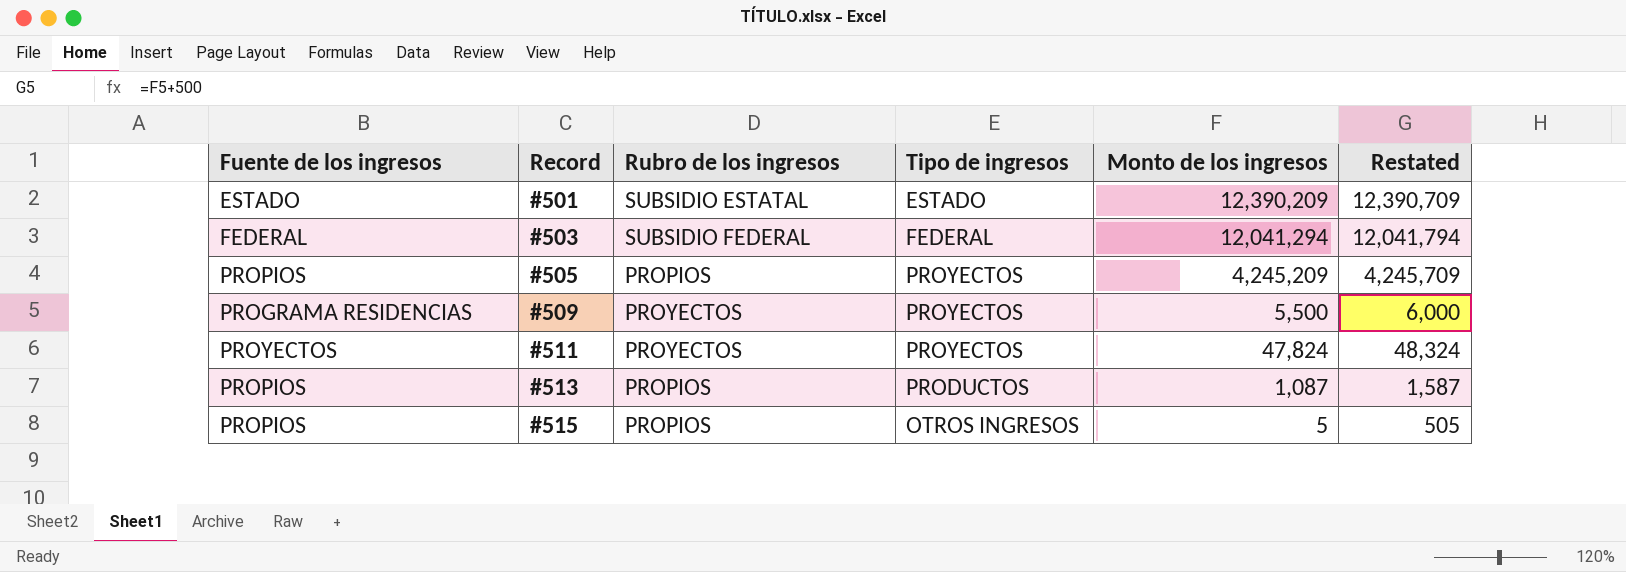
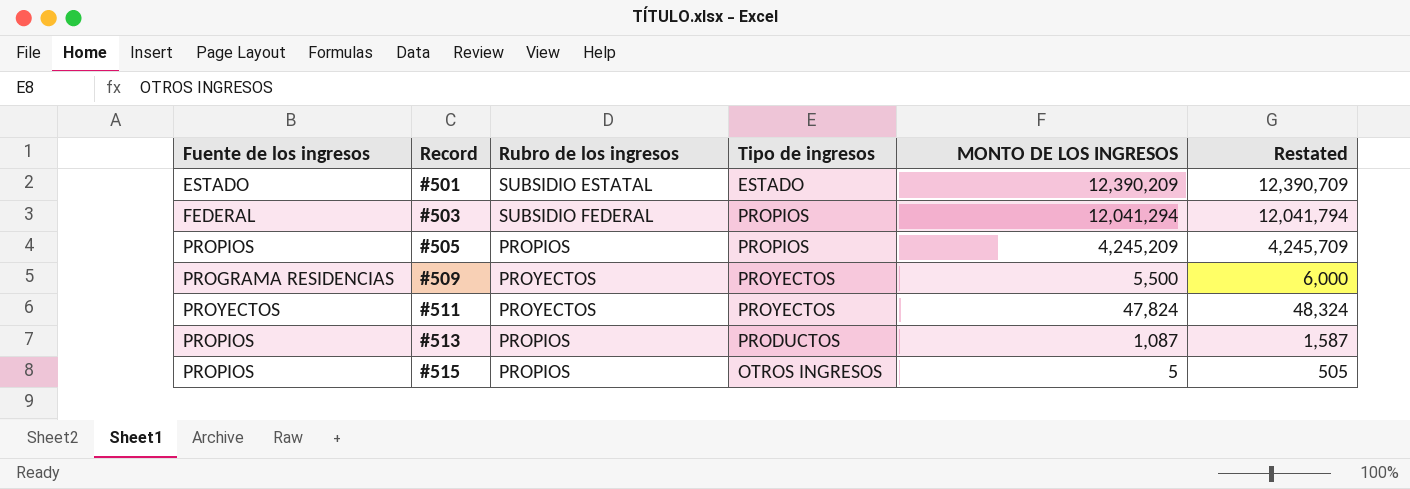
column name: Monto de los ingresos -> MONTO DE LOS INGRESOS
#503 | Tipo de ingresos: FEDERAL -> PROPIOS
#505 | Tipo de ingresos: PROYECTOS -> PROPIOS

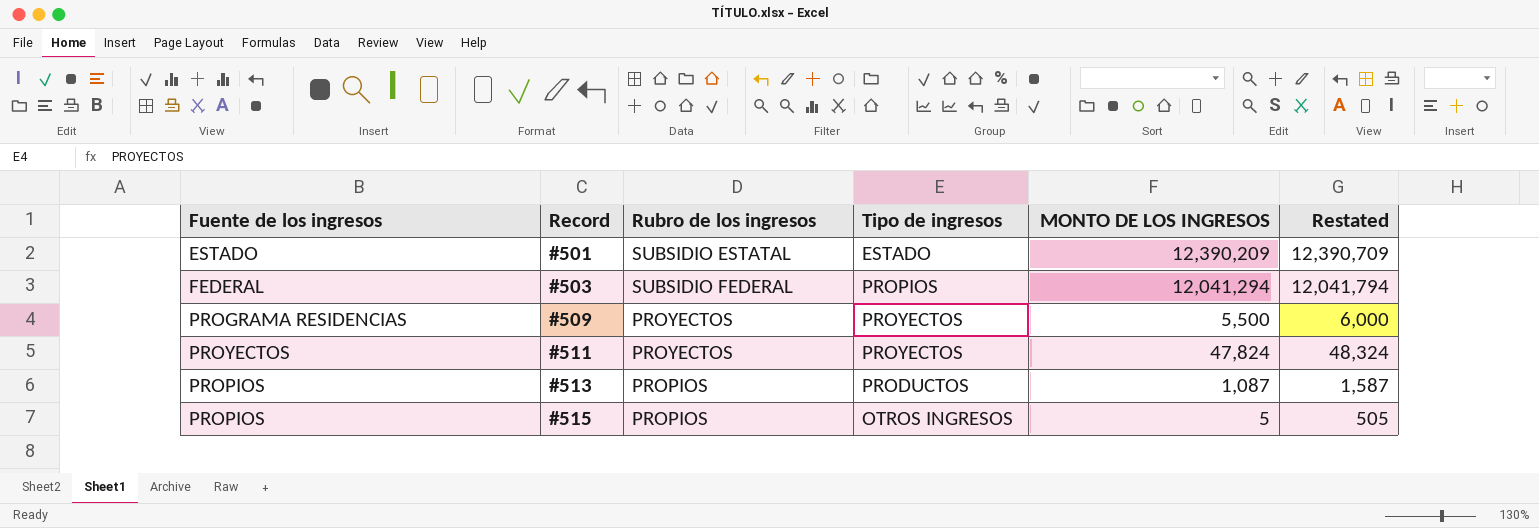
row #505: PROPIOS | PROPIOS | PROPIOS | 4,245,209 | 4,245,709 -> none

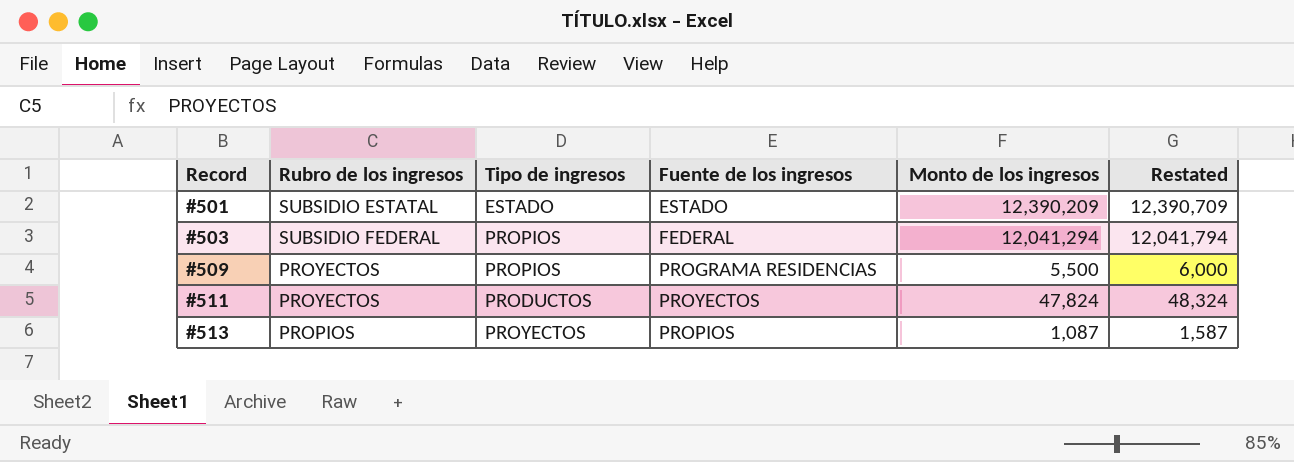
column Fuente de los ingresos | position: 1 -> 4
column name: MONTO DE LOS INGRESOS -> Monto de los ingresos
row #515: PROPIOS | PROPIOS | OTROS INGRESOS | 5 | 505 -> none
#509 | Tipo de ingresos: PROYECTOS -> PROPIOS
#511 | Tipo de ingresos: PROYECTOS -> PRODUCTOS
#513 | Tipo de ingresos: PRODUCTOS -> PROYECTOS

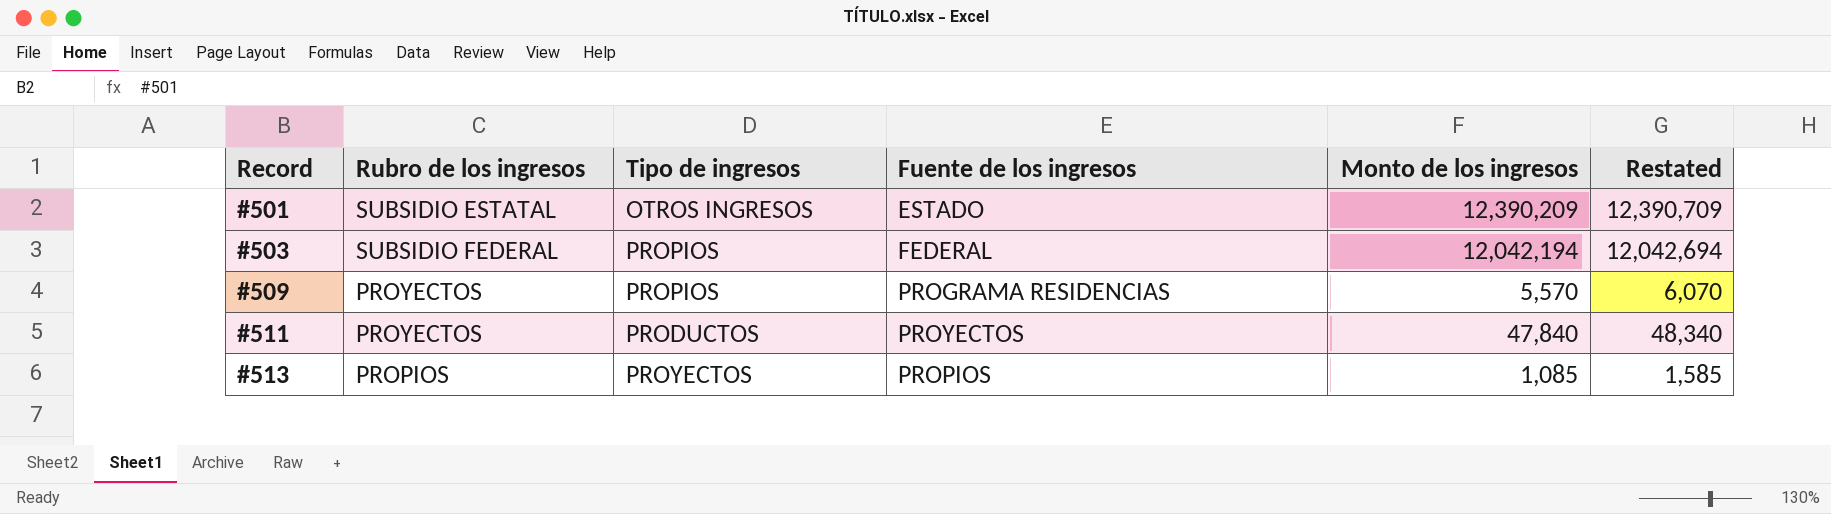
#501 | Tipo de ingresos: ESTADO -> OTROS INGRESOS
#503 | Monto de los ingresos: 12,041,294 -> 12,042,194
#503 | Restated: 12,041,794 -> 12,042,694
#509 | Monto de los ingresos: 5,500 -> 5,570
#509 | Restated: 6,000 -> 6,070
#511 | Monto de los ingresos: 47,824 -> 47,840
#511 | Restated: 48,324 -> 48,340
#513 | Monto de los ingresos: 1,087 -> 1,085
#513 | Restated: 1,587 -> 1,585

